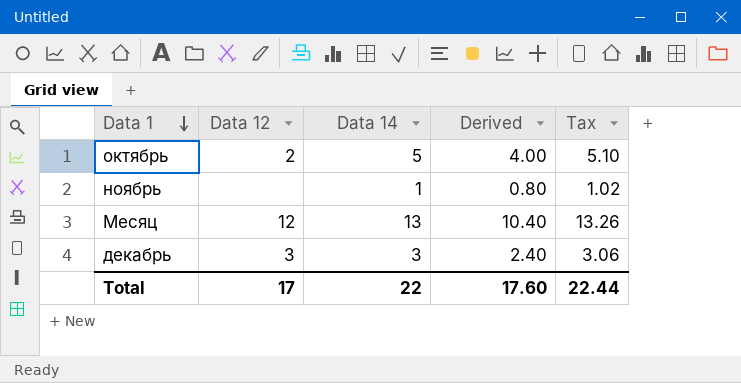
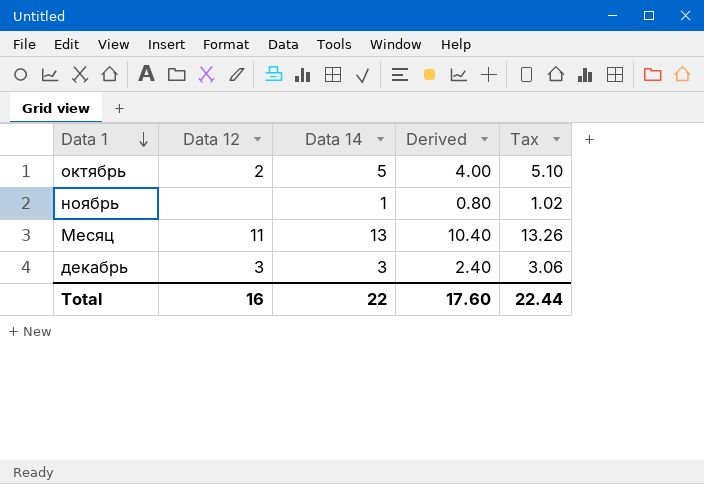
Месяц | Data 12: 12 -> 11
Total | Data 12: 17 -> 16

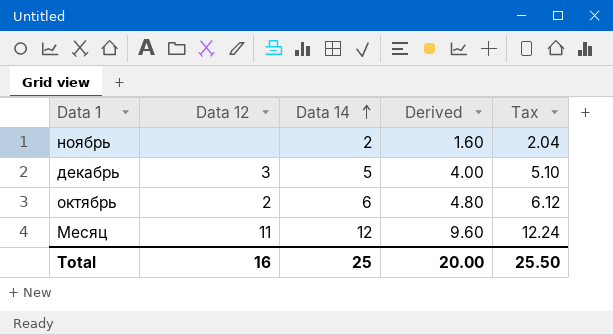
row order: Data 1 descending -> Data 14 ascending
ноябрь | Data 14: 1 -> 2
ноябрь | Derived: 0.80 -> 1.60
ноябрь | Tax: 1.02 -> 2.04
декабрь | Data 14: 3 -> 5
декабрь | Derived: 2.40 -> 4.00
декабрь | Tax: 3.06 -> 5.10
октябрь | Data 14: 5 -> 6
октябрь | Derived: 4.00 -> 4.80
октябрь | Tax: 5.10 -> 6.12
Месяц | Data 14: 13 -> 12
Месяц | Derived: 10.40 -> 9.60
Месяц | Tax: 13.26 -> 12.24
Total | Data 14: 22 -> 25
Total | Derived: 17.60 -> 20.00
Total | Tax: 22.44 -> 25.50

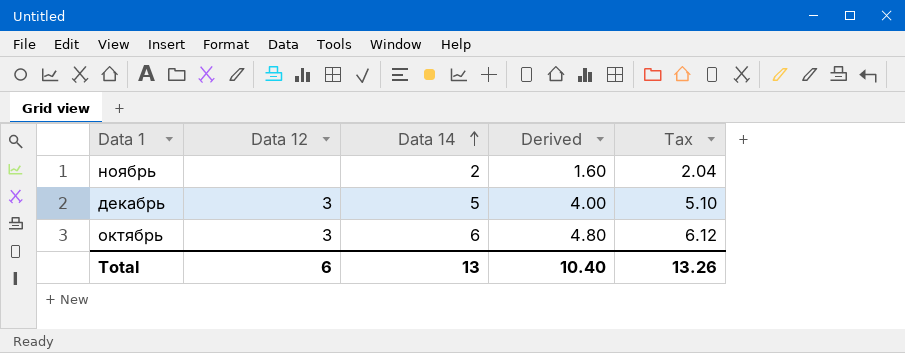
row Месяц: 11 | 12 | 9.60 | 12.24 -> none
октябрь | Data 12: 2 -> 3
Total | Data 12: 16 -> 6
Total | Data 14: 25 -> 13
Total | Derived: 20.00 -> 10.40
Total | Tax: 25.50 -> 13.26

